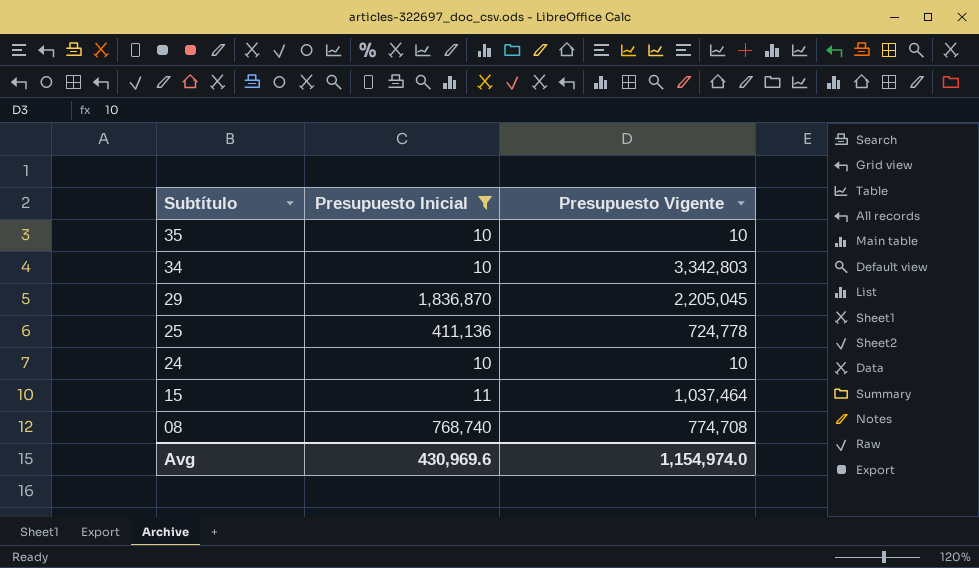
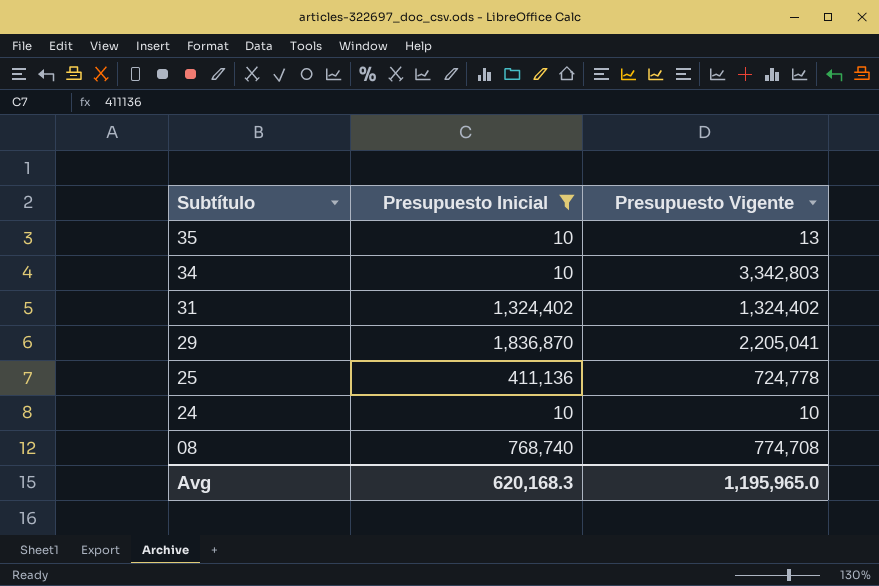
row 15: 11 | 1,037,464 -> none
35 | Presupuesto Vigente: 10 -> 13
row 31: none -> 1,324,402 | 1,324,402
29 | Presupuesto Vigente: 2,205,045 -> 2,205,041
Avg | Presupuesto Inicial: 430,969.6 -> 620,168.3
Avg | Presupuesto Vigente: 1,154,974.0 -> 1,195,965.0

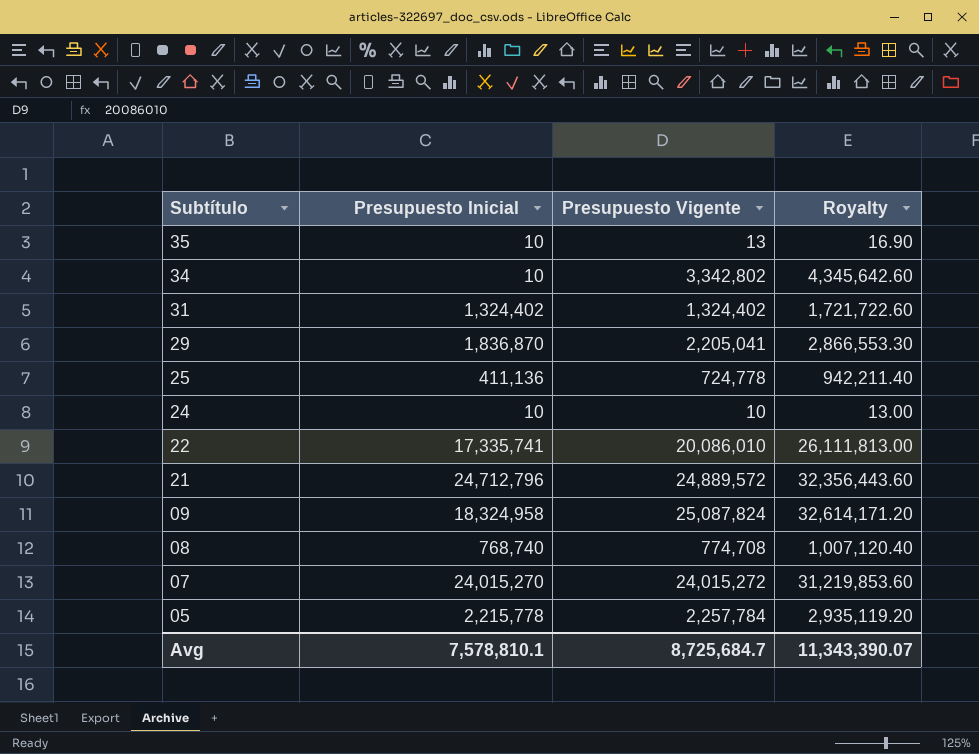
filter: Presupuesto Inicial <= 1,836,870 -> none
column Royalty | formula: none -> [Presupuesto Vigente] * 1.3
34 | Presupuesto Vigente: 3,342,803 -> 3,342,802
Avg | Presupuesto Inicial: 620,168.3 -> 7,578,810.1
Avg | Presupuesto Vigente: 1,195,965.0 -> 8,725,684.7

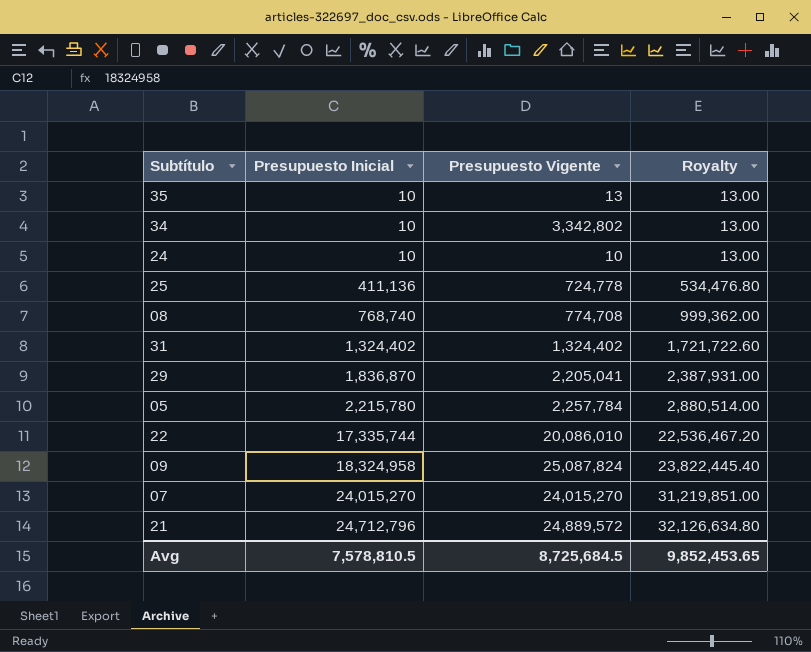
row order: Subtítulo descending -> Presupuesto Inicial ascending
column Royalty | formula: [Presupuesto Vigente] * 1.3 -> [Presupuesto Inicial] * 1.3
05 | Presupuesto Inicial: 2,215,778 -> 2,215,780
22 | Presupuesto Inicial: 17,335,741 -> 17,335,744
07 | Presupuesto Vigente: 24,015,272 -> 24,015,270
Avg | Presupuesto Inicial: 7,578,810.1 -> 7,578,810.5
Avg | Presupuesto Vigente: 8,725,684.7 -> 8,725,684.5
Avg | Royalty: 11,343,390.07 -> 9,852,453.65

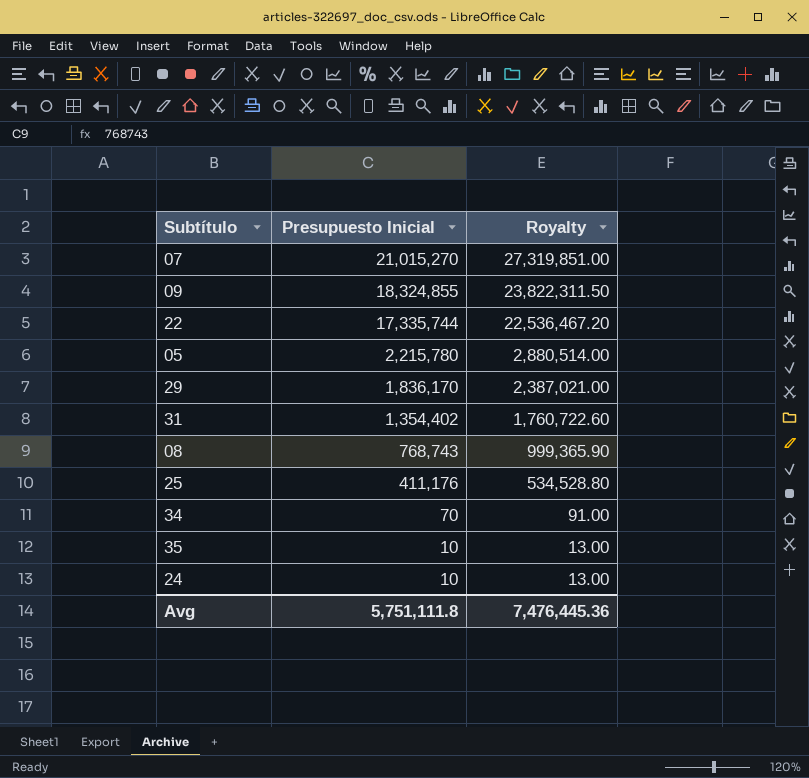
row order: Presupuesto Inicial ascending -> Presupuesto Inicial descending
column Presupuesto Vigente | position: 3 -> none
row 21: 24,712,796 | 24,889,572 | 32,126,634.80 -> none
07 | Presupuesto Inicial: 24,015,270 -> 21,015,270
07 | Royalty: 31,219,851.00 -> 27,319,851.00
09 | Presupuesto Inicial: 18,324,958 -> 18,324,855
09 | Royalty: 23,822,445.40 -> 23,822,311.50
29 | Presupuesto Inicial: 1,836,870 -> 1,836,170
29 | Royalty: 2,387,931.00 -> 2,387,021.00
31 | Presupuesto Inicial: 1,324,402 -> 1,354,402
31 | Royalty: 1,721,722.60 -> 1,760,722.60
08 | Presupuesto Inicial: 768,740 -> 768,743
08 | Royalty: 999,362.00 -> 999,365.90
25 | Presupuesto Inicial: 411,136 -> 411,176
25 | Royalty: 534,476.80 -> 534,528.80
34 | Presupuesto Inicial: 10 -> 70
34 | Royalty: 13.00 -> 91.00
Avg | Presupuesto Inicial: 7,578,810.5 -> 5,751,111.8
Avg | Royalty: 9,852,453.65 -> 7,476,445.36

